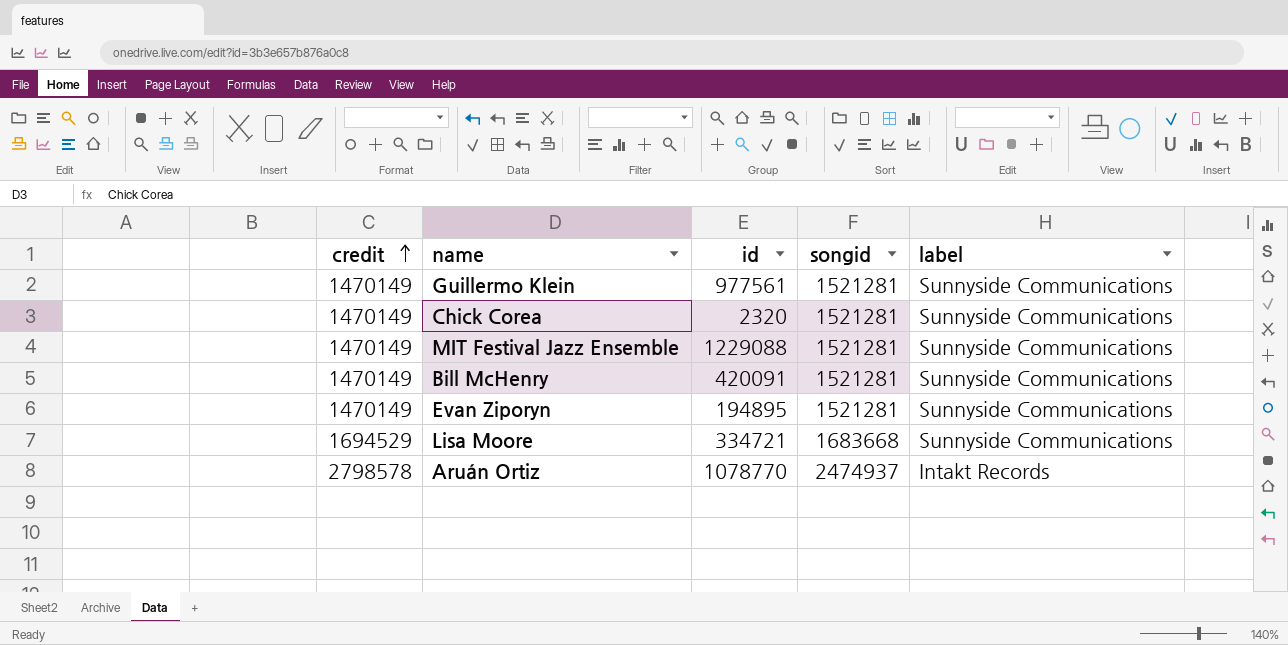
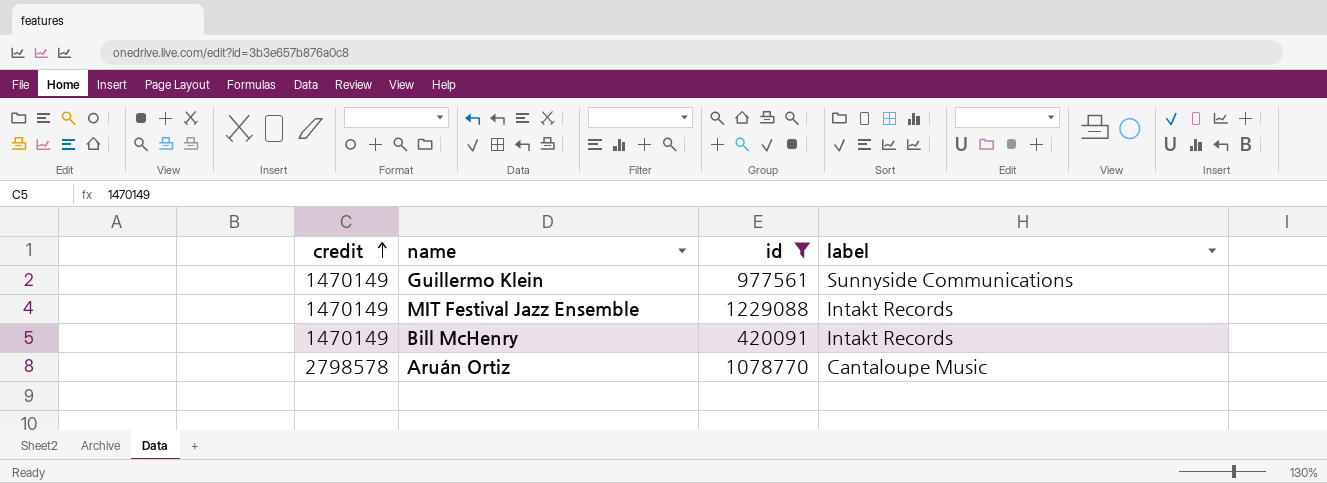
filter: none -> id >= 420091
column songid | position: 4 -> none
MIT Festival Jazz Ensemble | label: Sunnyside Communications -> Intakt Records
Bill McHenry | label: Sunnyside Communications -> Intakt Records
Aruán Ortiz | label: Intakt Records -> Cantaloupe Music

